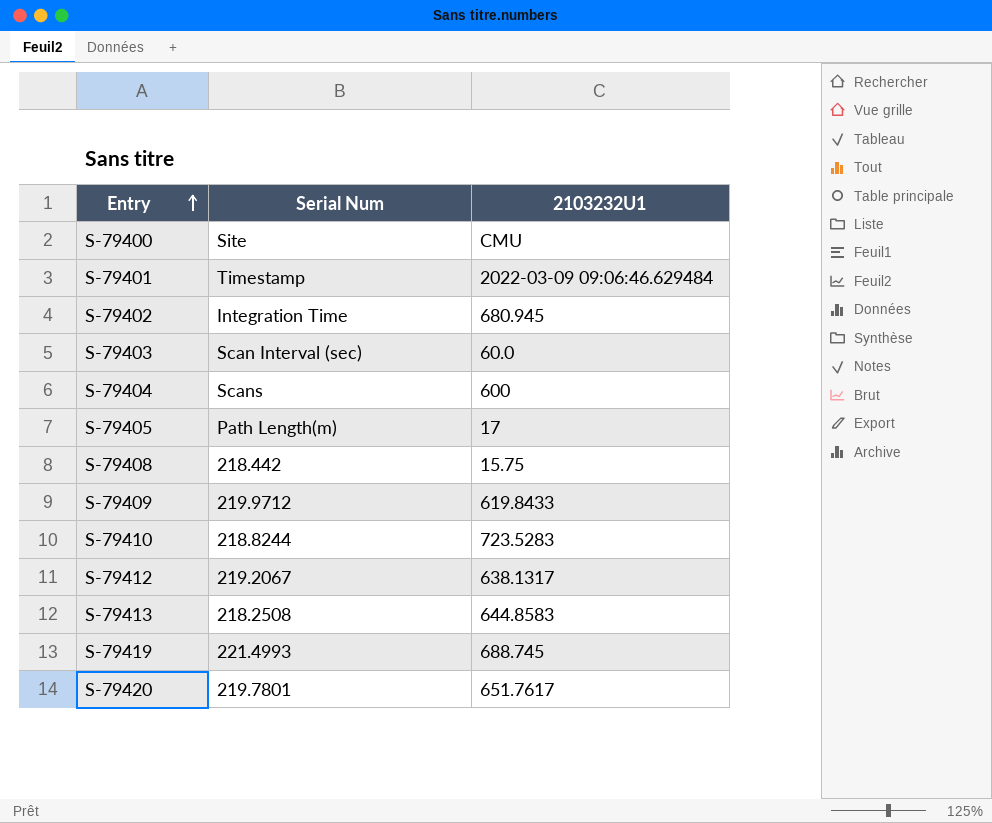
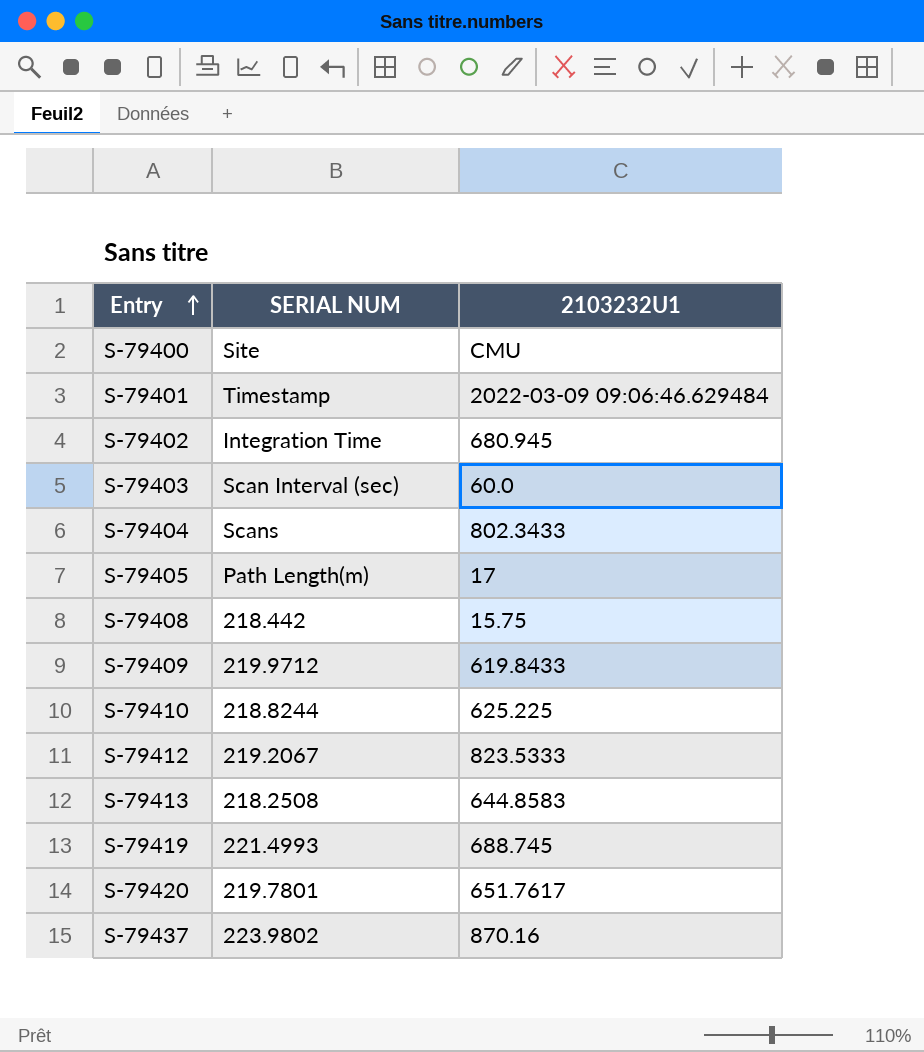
column name: Serial Num -> SERIAL NUM
S-79404 | 2103232U1: 600 -> 802.3433
S-79410 | 2103232U1: 723.5283 -> 625.225
S-79412 | 2103232U1: 638.1317 -> 823.5333
row S-79437: none -> 223.9802 | 870.16

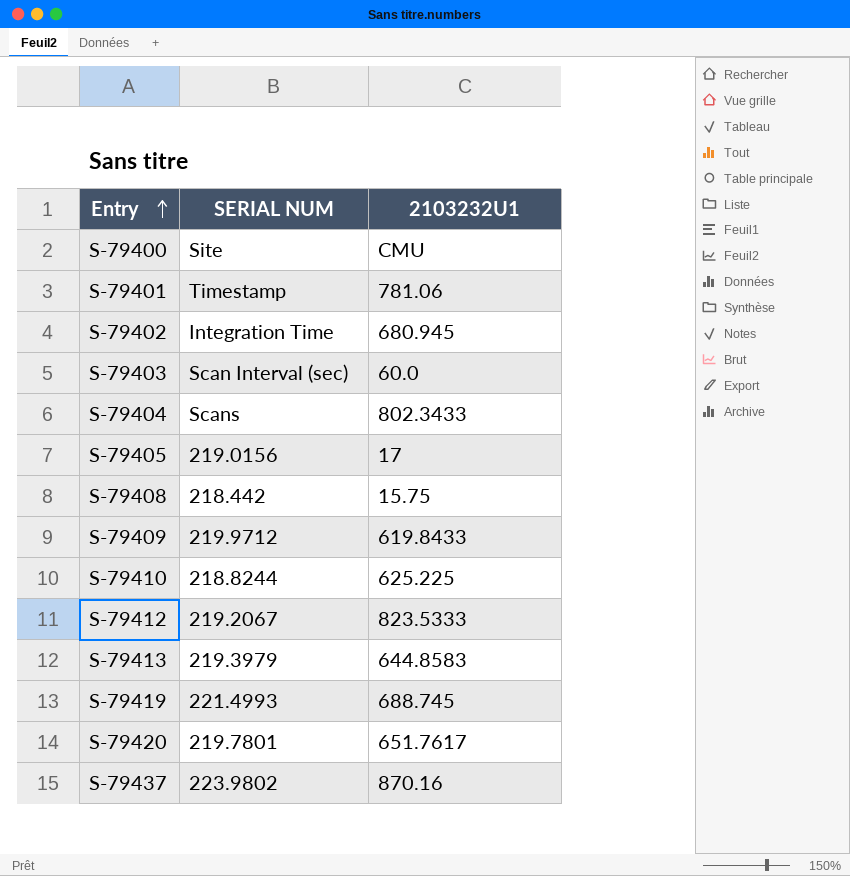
S-79401 | 2103232U1: 2022-03-09 09:06:46.629484 -> 781.06
S-79405 | SERIAL NUM: Path Length(m) -> 219.0156
S-79413 | SERIAL NUM: 218.2508 -> 219.3979

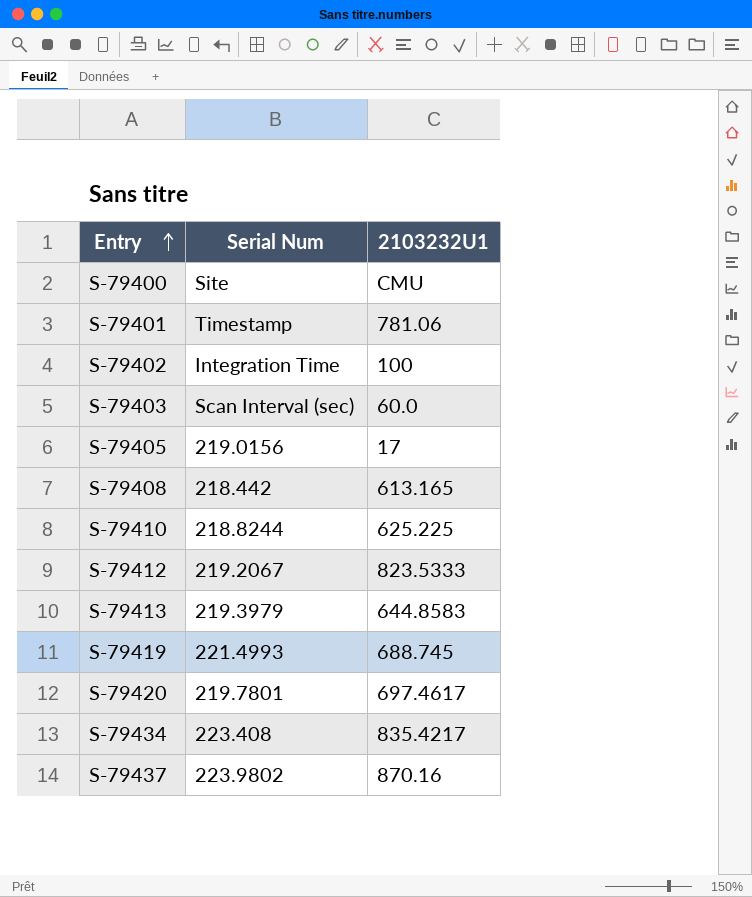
column name: SERIAL NUM -> Serial Num
row S-79404: Scans | 802.3433 -> none
row S-79409: 219.9712 | 619.8433 -> none
S-79402 | 2103232U1: 680.945 -> 100
S-79408 | 2103232U1: 15.75 -> 613.165
S-79420 | 2103232U1: 651.7617 -> 697.4617
row S-79434: none -> 223.408 | 835.4217

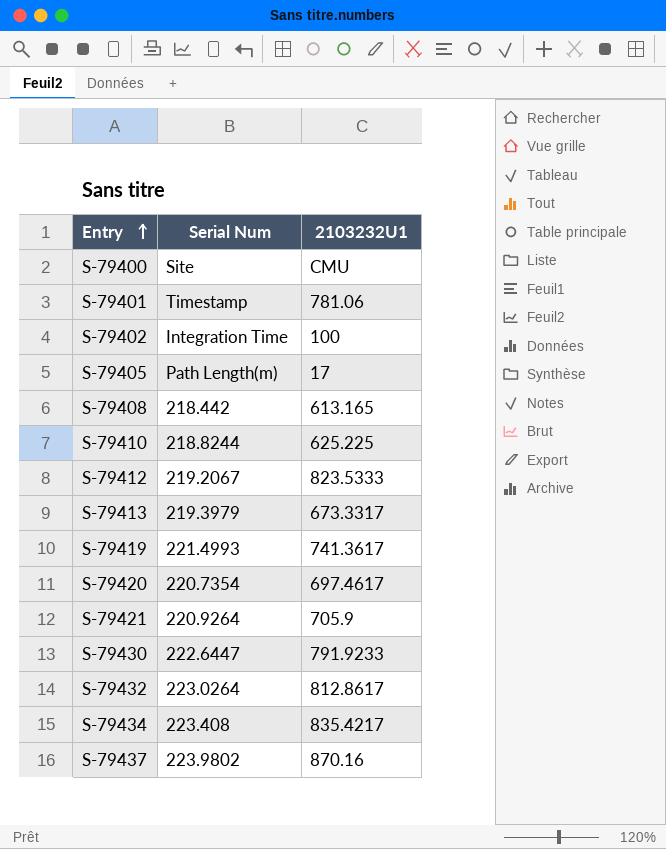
row S-79403: Scan Interval (sec) | 60.0 -> none
S-79405 | Serial Num: 219.0156 -> Path Length(m)
S-79413 | 2103232U1: 644.8583 -> 673.3317
S-79419 | 2103232U1: 688.745 -> 741.3617
S-79420 | Serial Num: 219.7801 -> 220.7354
row S-79421: none -> 220.9264 | 705.9
row S-79430: none -> 222.6447 | 791.9233
row S-79432: none -> 223.0264 | 812.8617

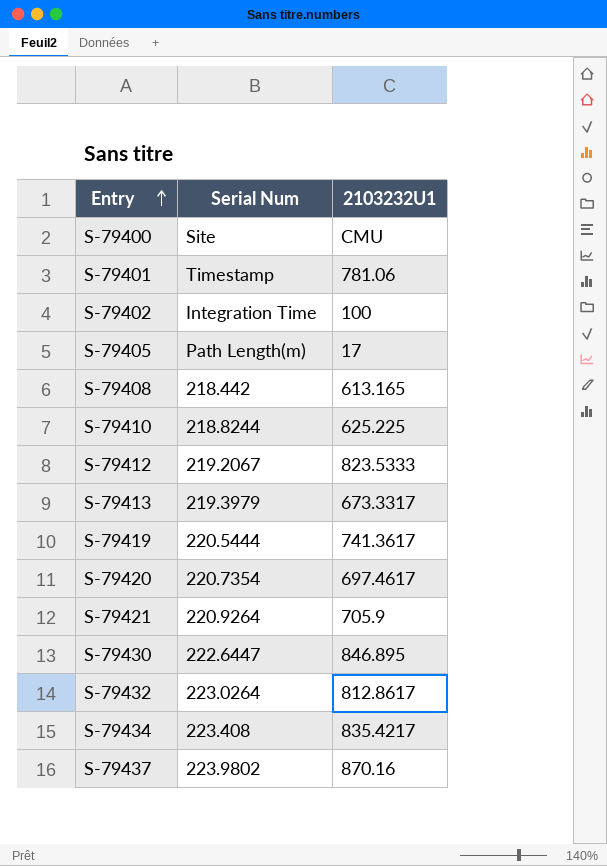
S-79419 | Serial Num: 221.4993 -> 220.5444
S-79430 | 2103232U1: 791.9233 -> 846.895

